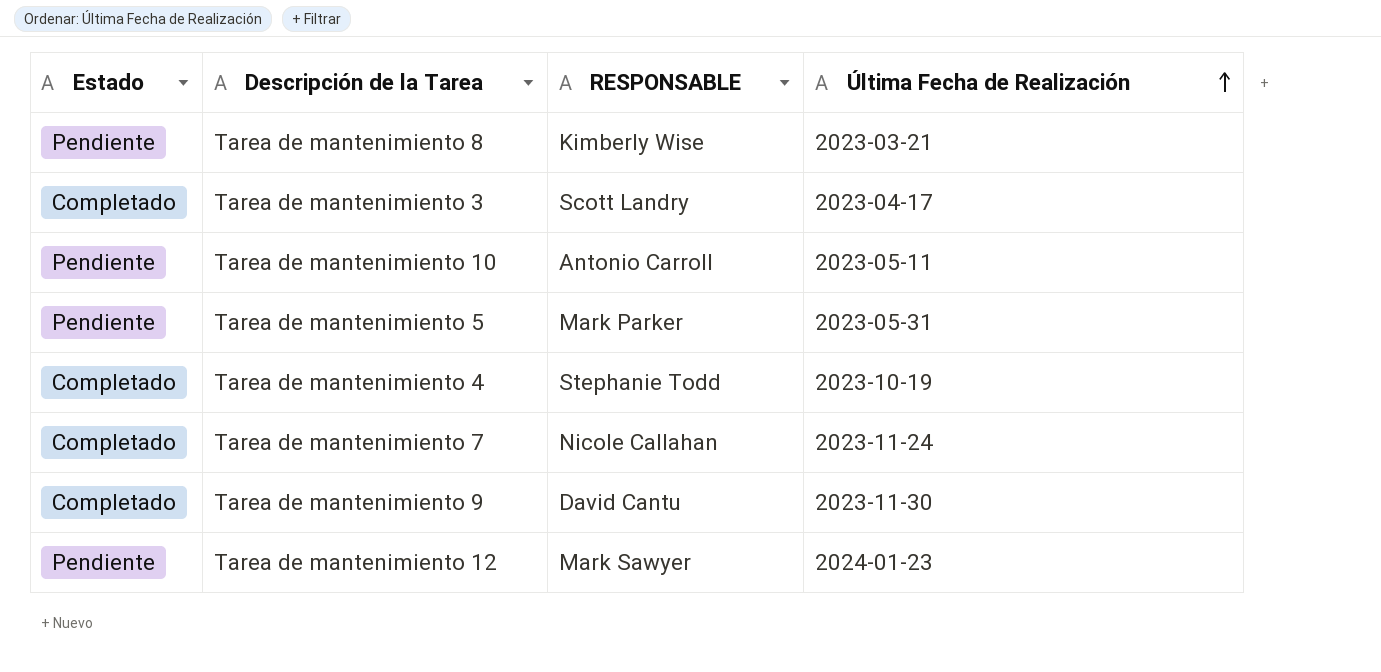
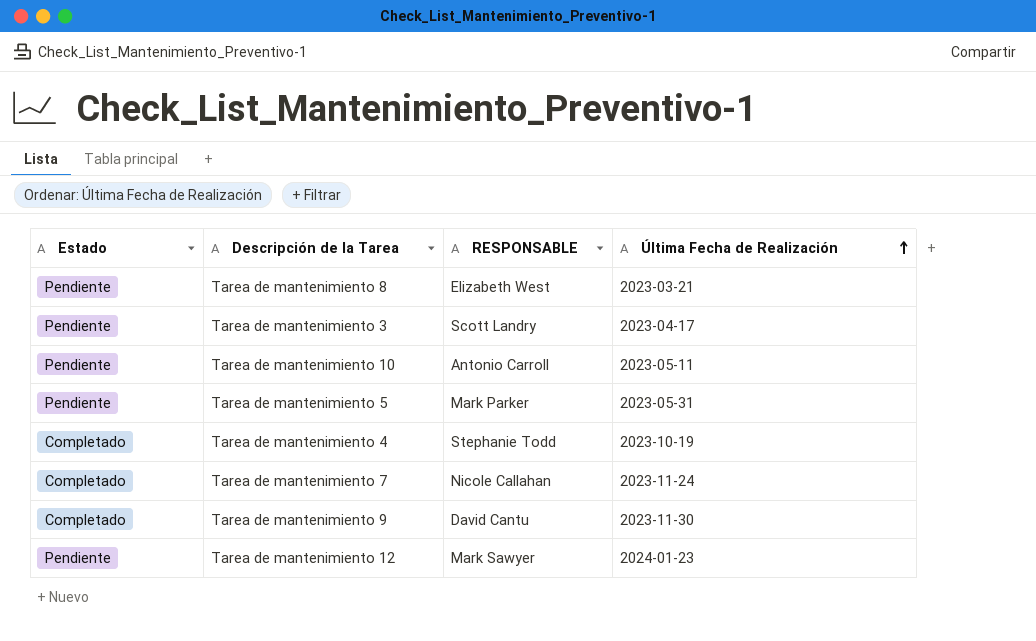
Tarea de mantenimiento 8 | RESPONSABLE: Kimberly Wise -> Elizabeth West
Tarea de mantenimiento 3 | Estado: Completado -> Pendiente

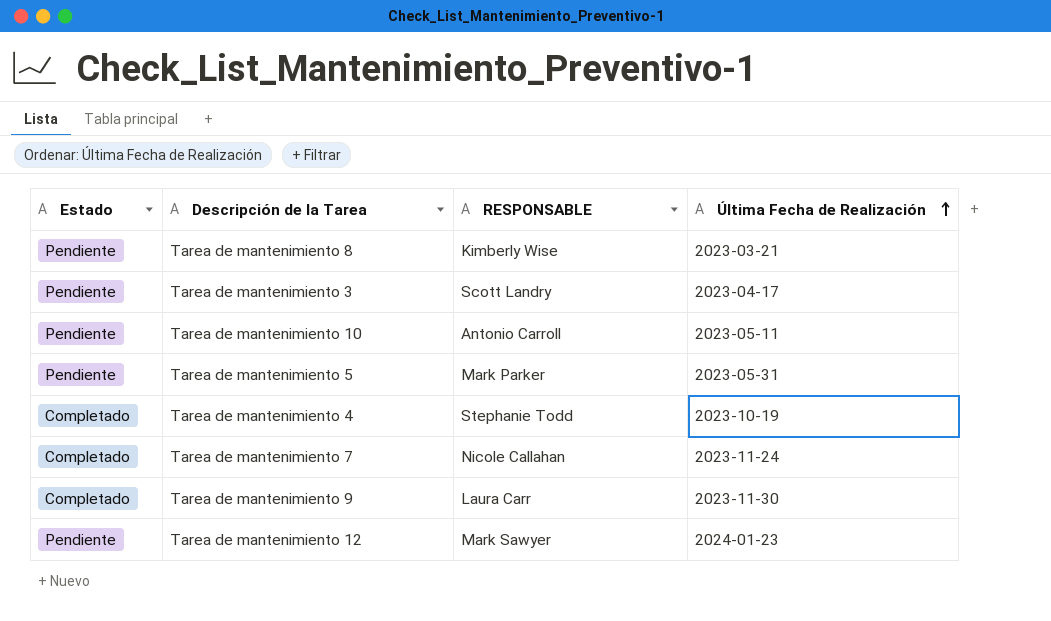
Tarea de mantenimiento 8 | RESPONSABLE: Elizabeth West -> Kimberly Wise
Tarea de mantenimiento 9 | RESPONSABLE: David Cantu -> Laura Carr

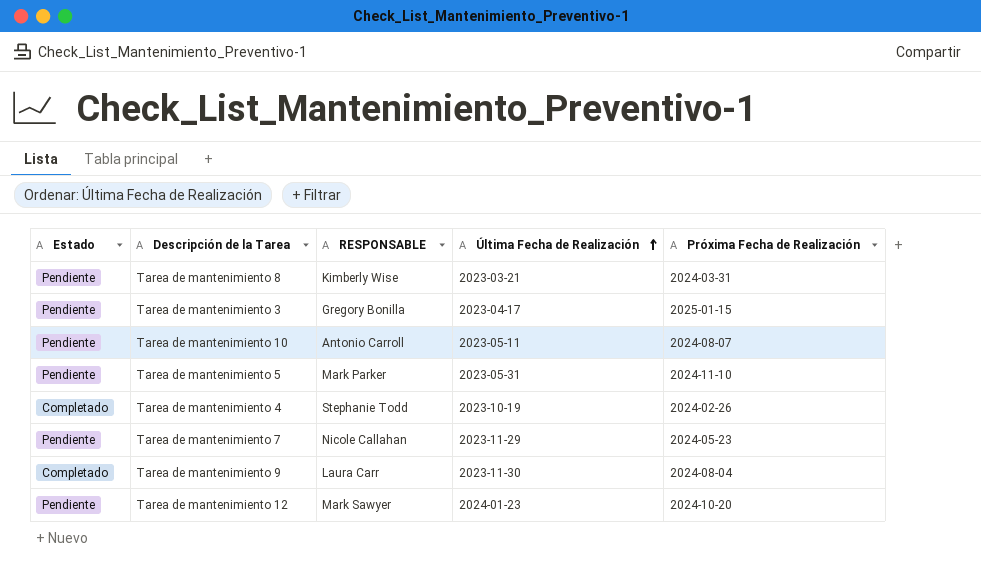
column Próxima Fecha de Realización | position: none -> 5
Tarea de mantenimiento 3 | RESPONSABLE: Scott Landry -> Gregory Bonilla
Tarea de mantenimiento 7 | Estado: Completado -> Pendiente
Tarea de mantenimiento 7 | Última Fecha de Realización: 2023-11-24 -> 2023-11-29

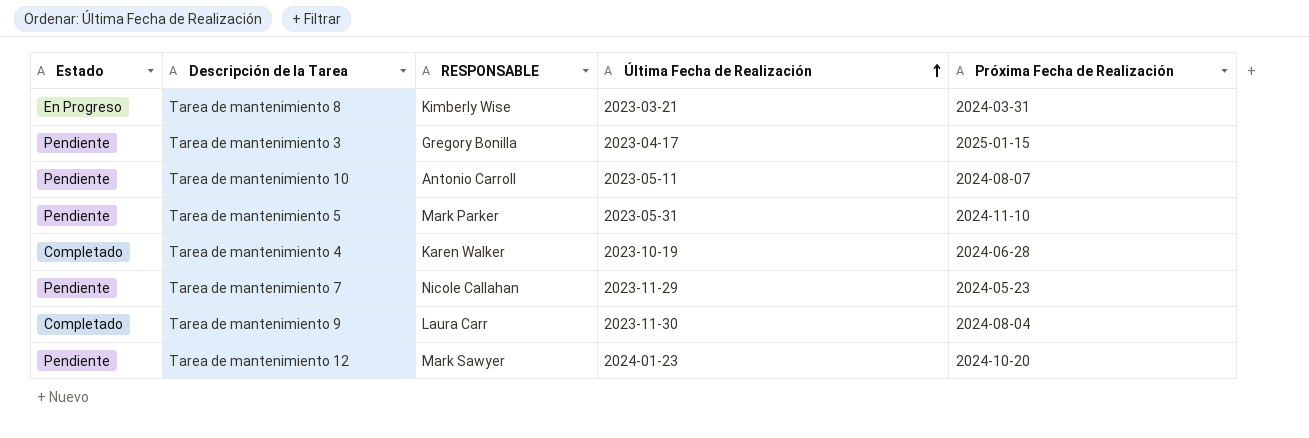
Tarea de mantenimiento 8 | Estado: Pendiente -> En Progreso
Tarea de mantenimiento 4 | RESPONSABLE: Stephanie Todd -> Karen Walker
Tarea de mantenimiento 4 | Próxima Fecha de Realización: 2024-02-26 -> 2024-06-28

